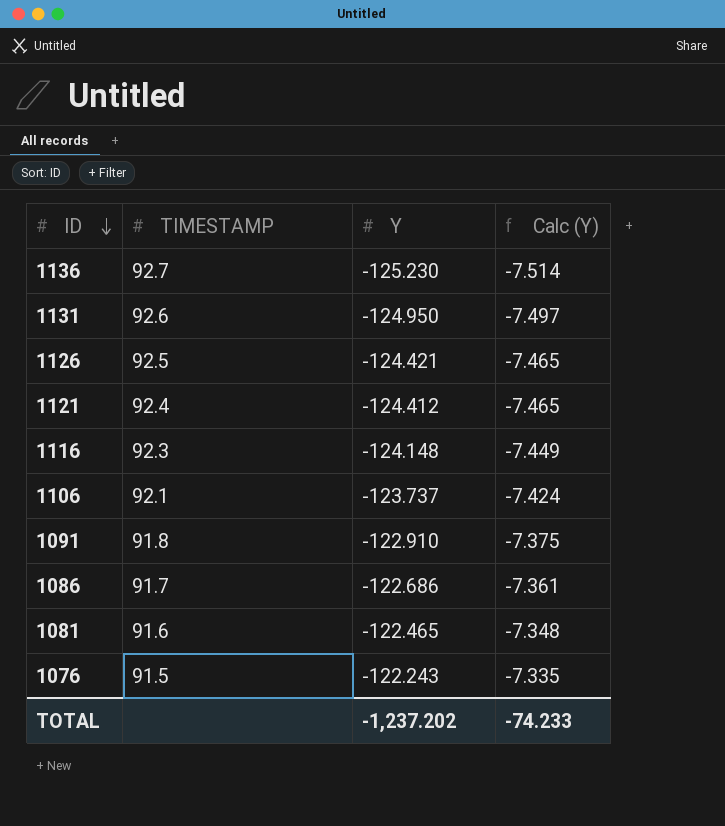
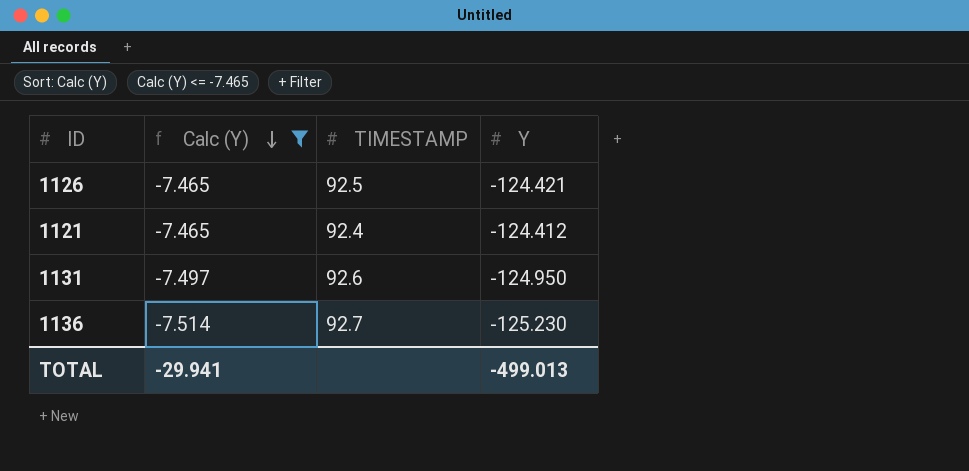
filter: none -> Calc (Y) <= -7.465
row order: ID descending -> Calc (Y) descending
column Calc (Y) | position: 4 -> 2
TOTAL | Calc (Y): -74.233 -> -29.941
TOTAL | Y: -1,237.202 -> -499.013

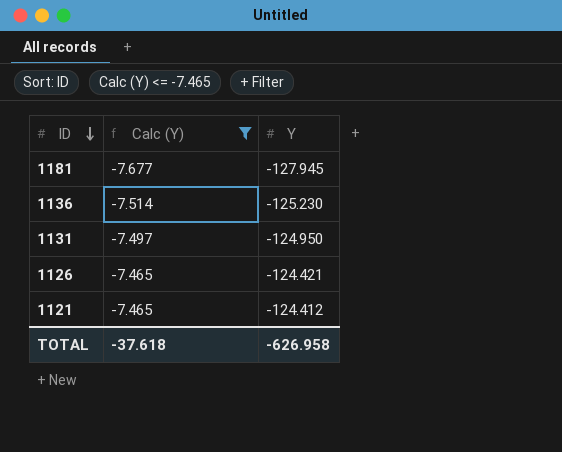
row order: Calc (Y) descending -> ID descending
column TIMESTAMP | position: 3 -> none
row 1181: none -> -7.677 | -127.945
TOTAL | Calc (Y): -29.941 -> -37.618
TOTAL | Y: -499.013 -> -626.958

